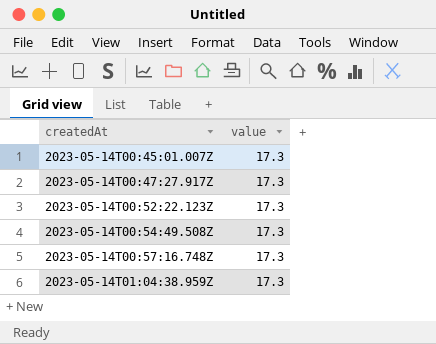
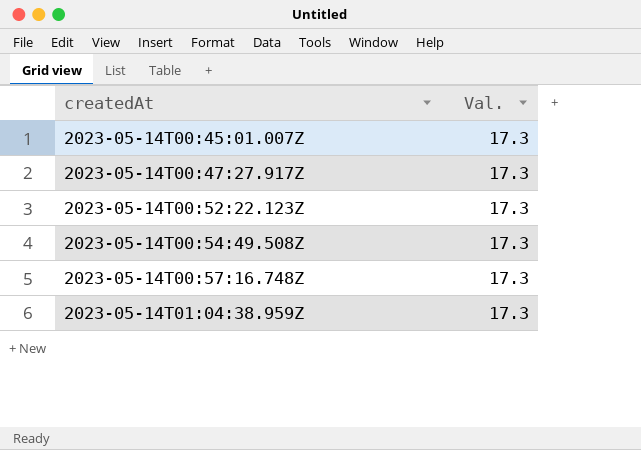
column name: value -> Val.

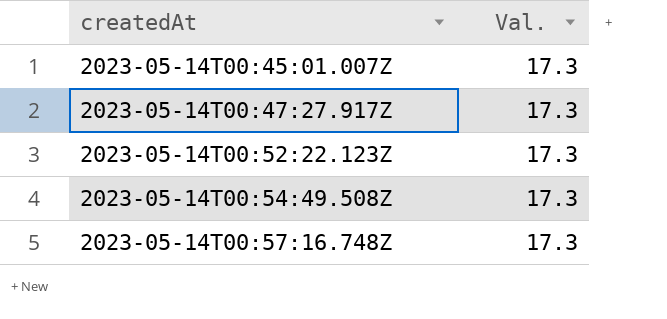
row 2023-05-14T01:04:38.959Z: 17.3 -> none

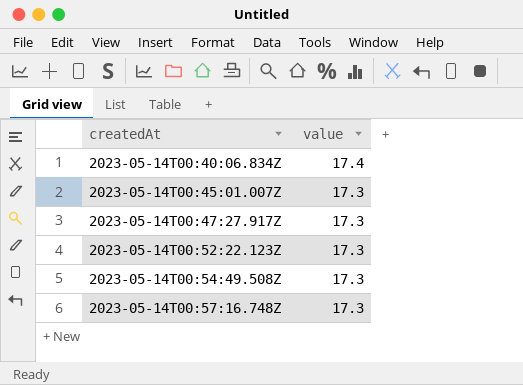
column name: Val. -> value
row 2023-05-14T00:40:06.834Z: none -> 17.4

